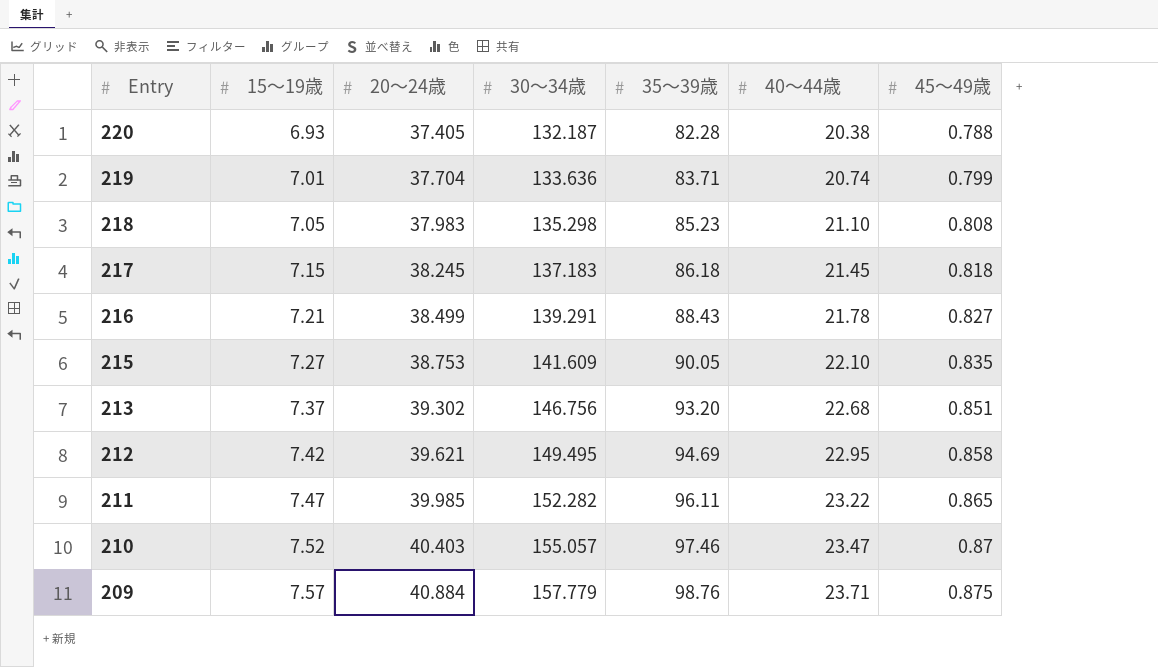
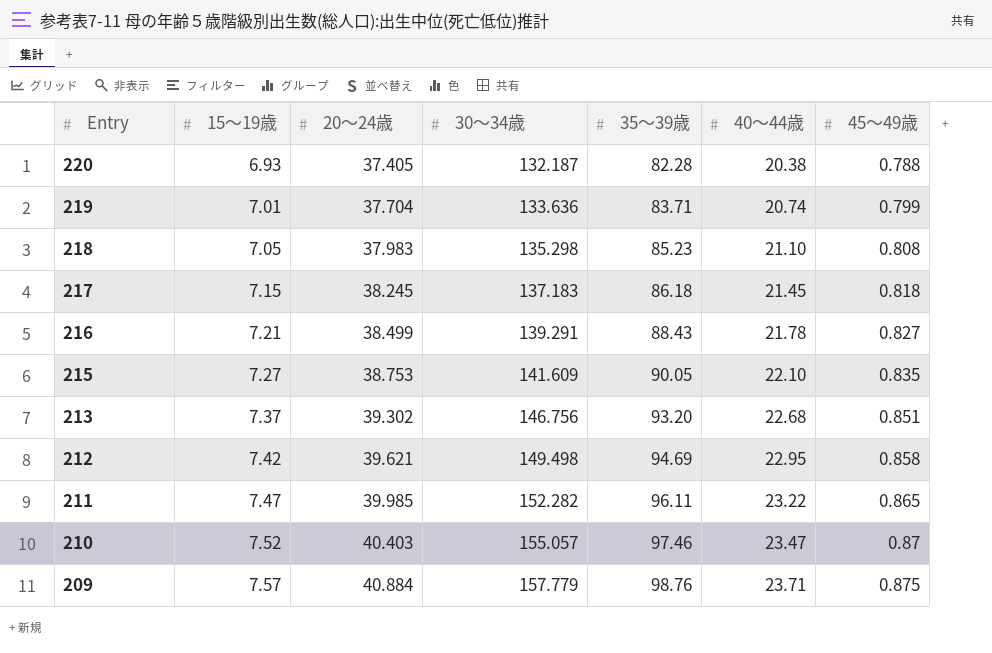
212 | 30～34歳: 149.495 -> 149.498

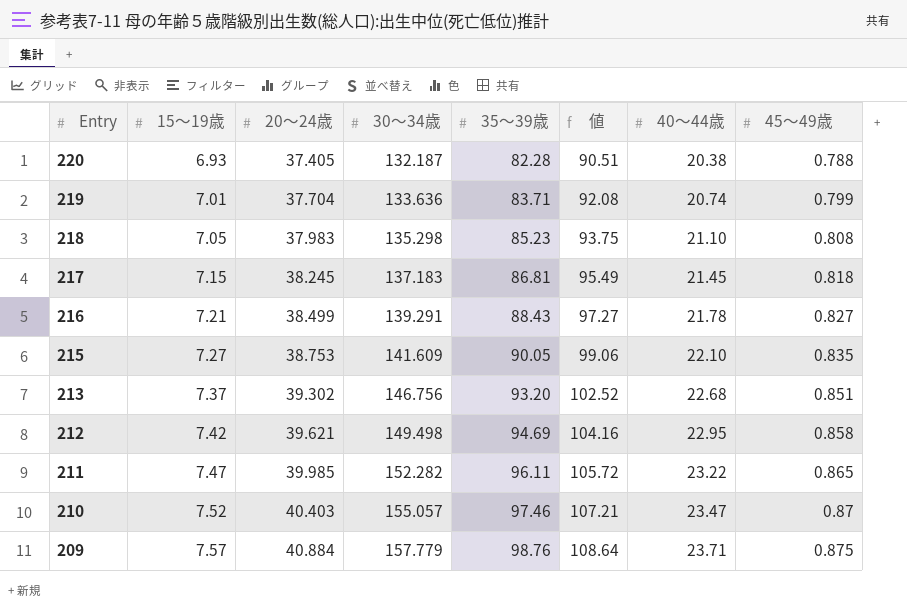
column 値 | formula: none -> [35～39歳] * 1.1
217 | 35～39歳: 86.18 -> 86.81

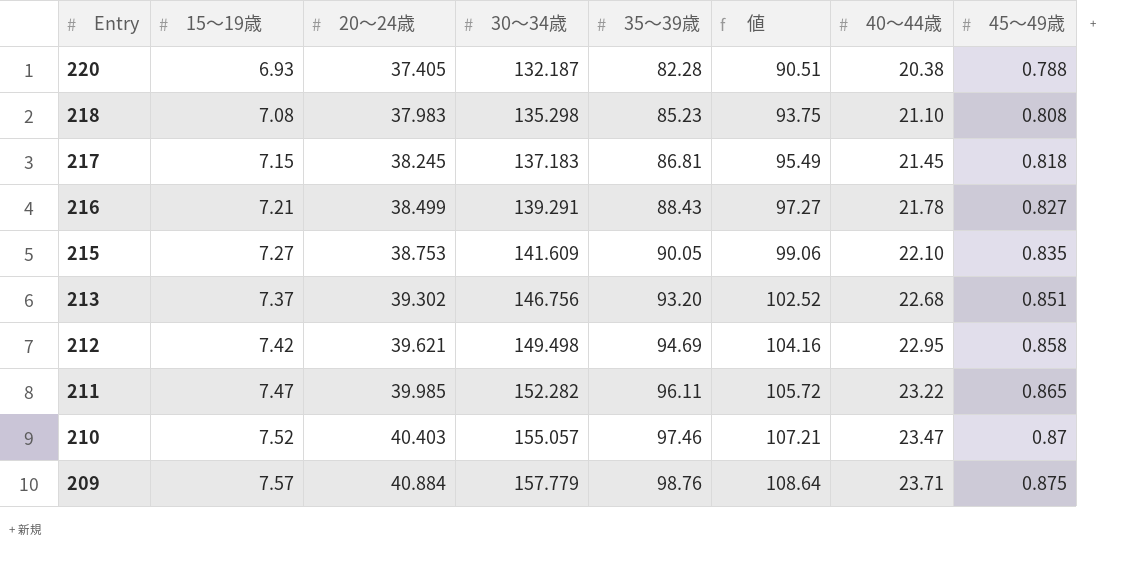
row 219: 7.01 | 37.704 | 133.636 | 83.71 | 92.08 | 20.74 | 0.799 -> none
218 | 15～19歳: 7.05 -> 7.08

